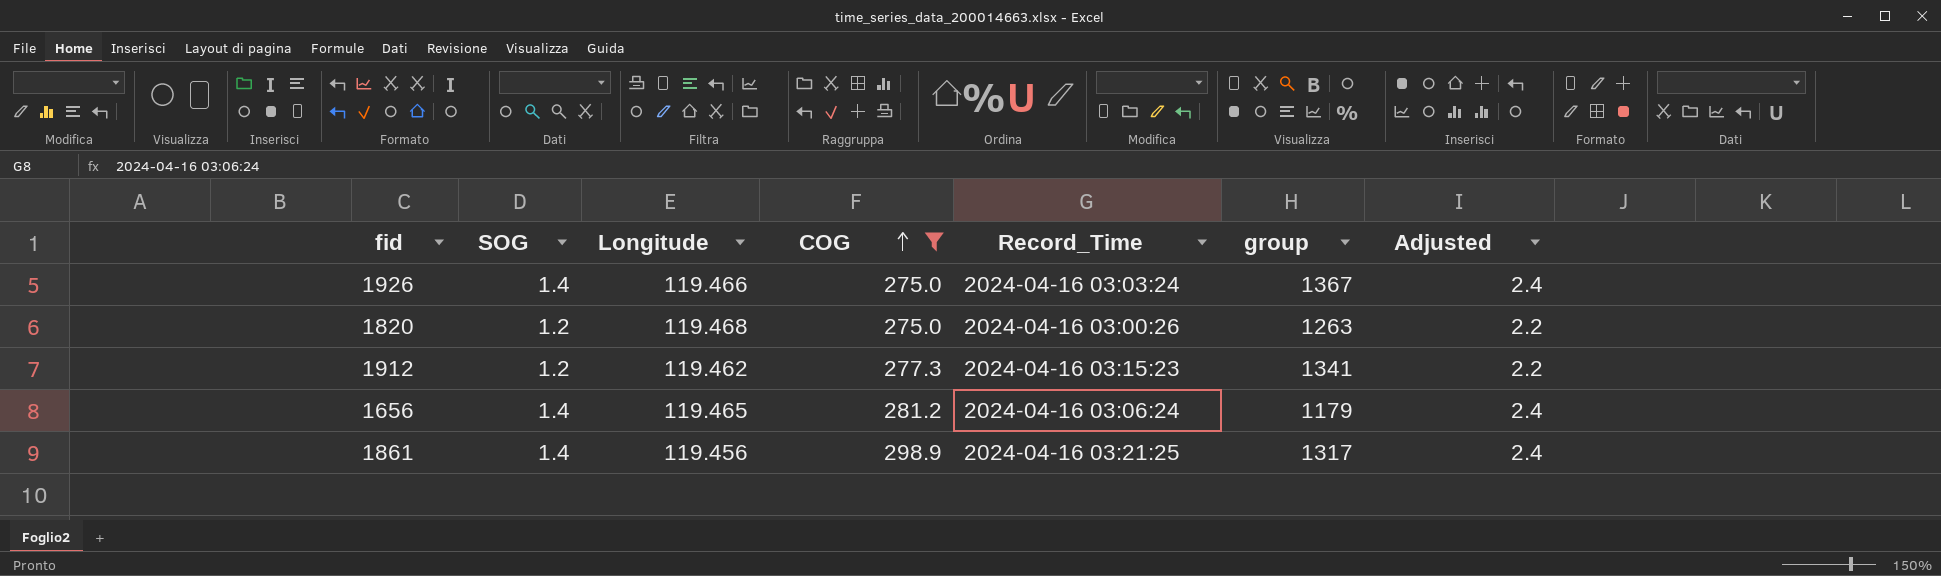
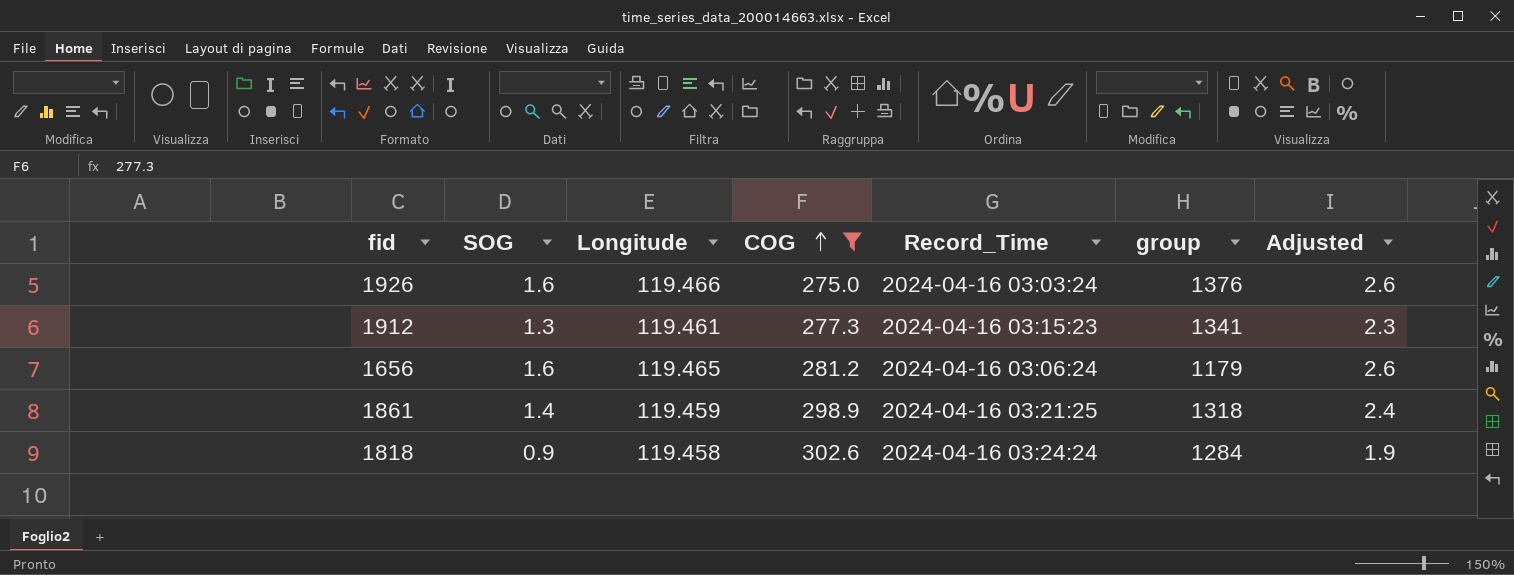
row 1820: 1.2 | 119.468 | 275.0 | 2024-04-16 03:00:26 | 1263 | 2.2 -> none
1926 | SOG: 1.4 -> 1.6
1926 | group: 1367 -> 1376
1926 | Adjusted: 2.4 -> 2.6
1912 | SOG: 1.2 -> 1.3
1912 | Longitude: 119.462 -> 119.461
1912 | Adjusted: 2.2 -> 2.3
1656 | SOG: 1.4 -> 1.6
1656 | Adjusted: 2.4 -> 2.6
1861 | Longitude: 119.456 -> 119.459
1861 | group: 1317 -> 1318
row 1818: none -> 0.9 | 119.458 | 302.6 | 2024-04-16 03:24:24 | 1284 | 1.9

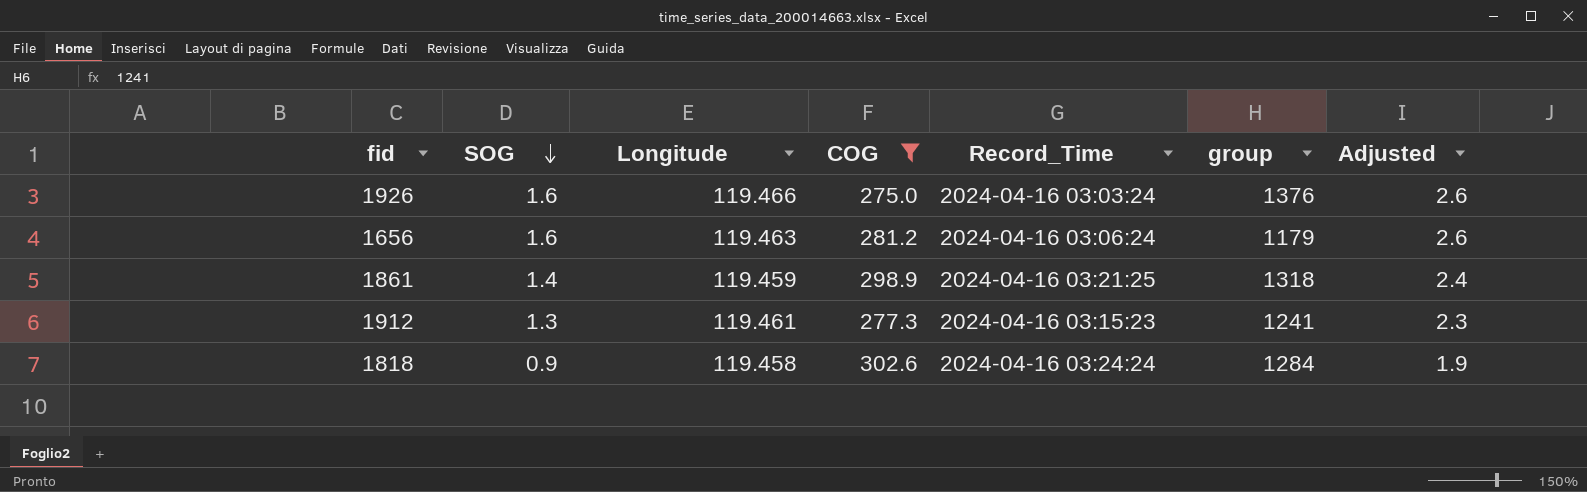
row order: COG ascending -> SOG descending
1656 | Longitude: 119.465 -> 119.463
1912 | group: 1341 -> 1241

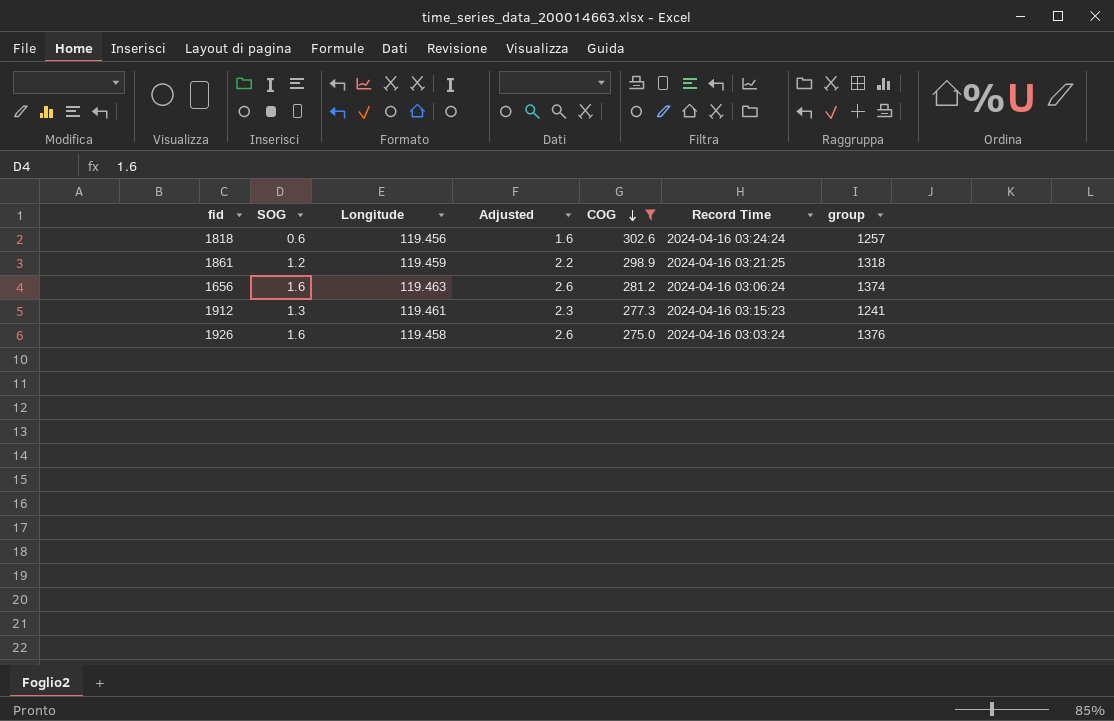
row order: SOG descending -> COG descending
column Adjusted | position: 7 -> 4
column name: Record_Time -> Record Time
1818 | SOG: 0.9 -> 0.6
1818 | Longitude: 119.458 -> 119.456
1818 | Adjusted: 1.9 -> 1.6
1818 | group: 1284 -> 1257
1861 | SOG: 1.4 -> 1.2
1861 | Adjusted: 2.4 -> 2.2
1656 | group: 1179 -> 1374
1926 | Longitude: 119.466 -> 119.458

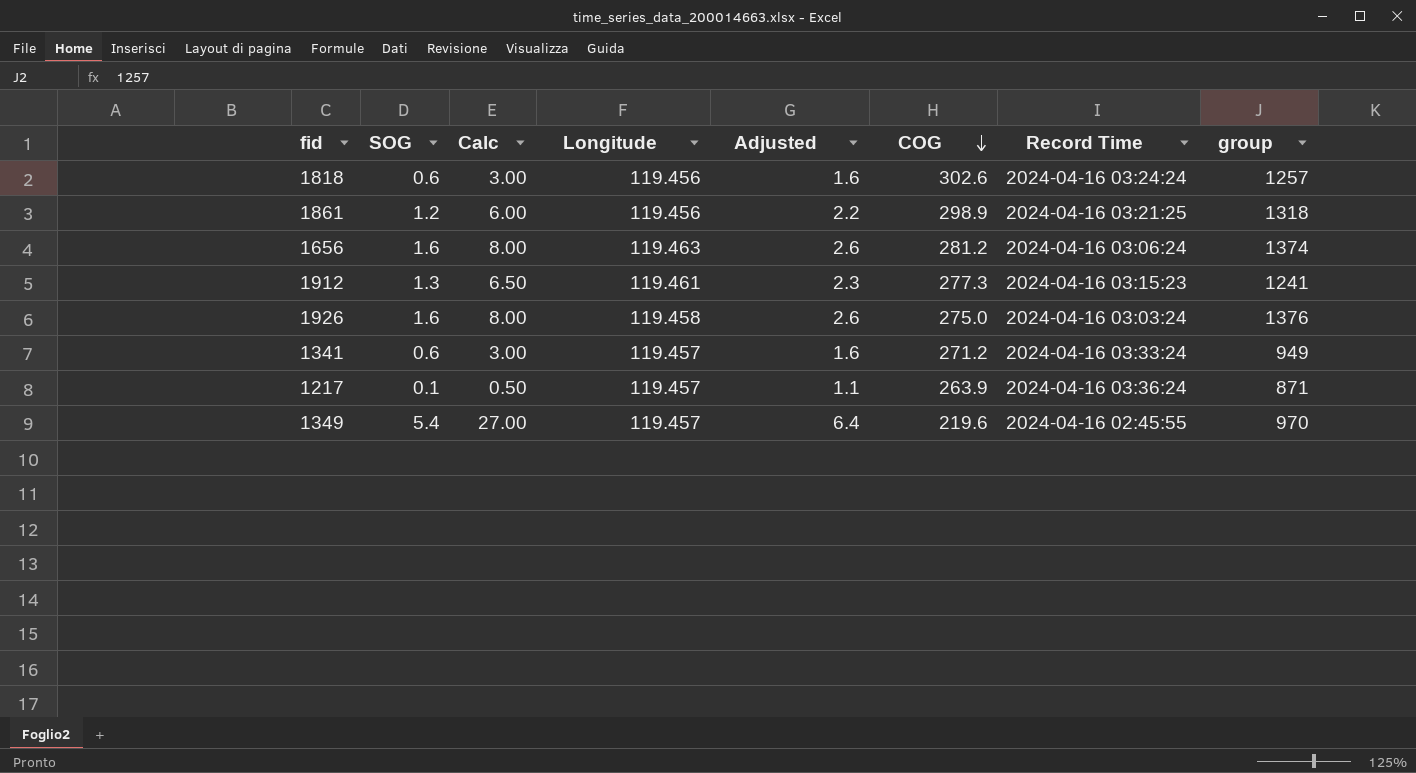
filter: COG >= 275.0 -> none
column Calc | formula: none -> [SOG] * 5
1861 | Longitude: 119.459 -> 119.456

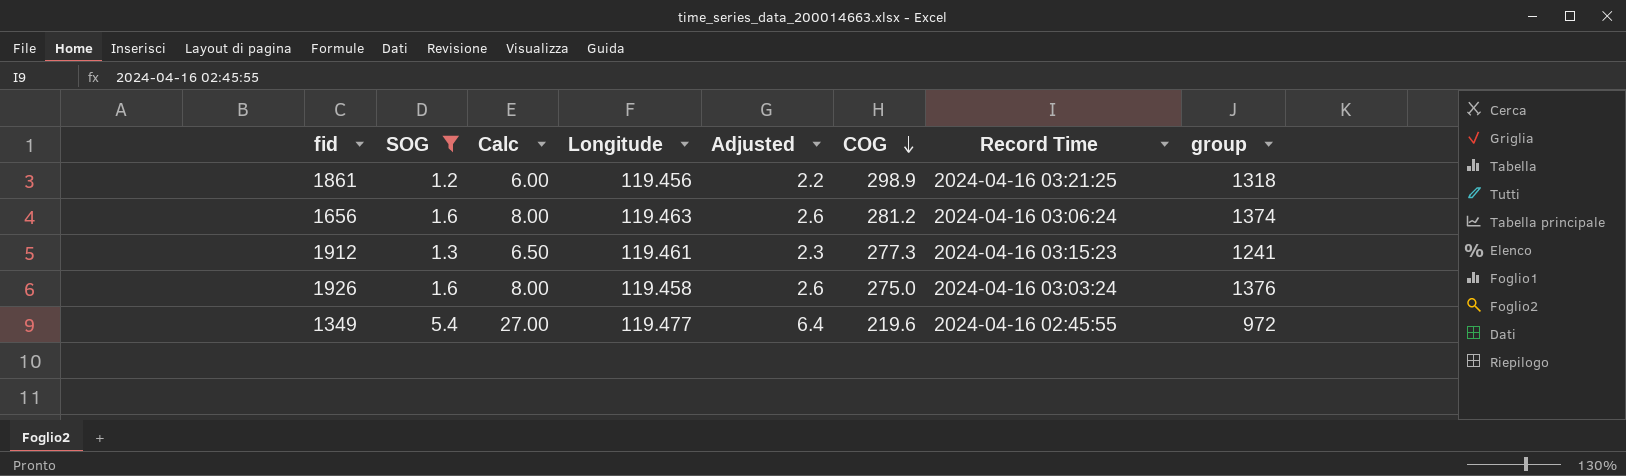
filter: none -> SOG >= 1.2
1349 | Longitude: 119.457 -> 119.477
1349 | group: 970 -> 972

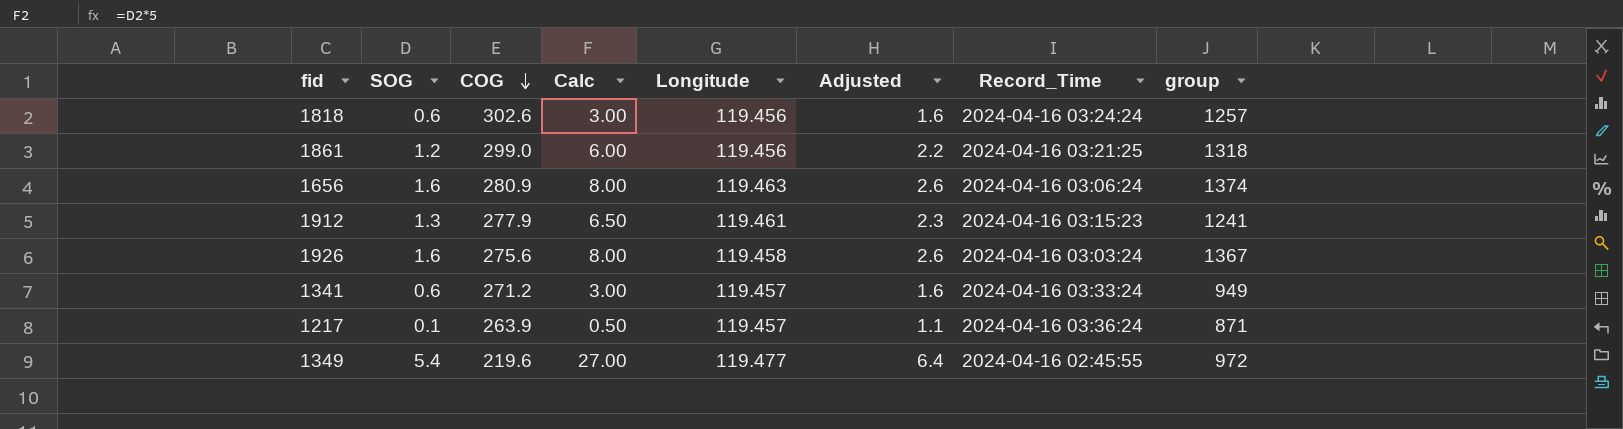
filter: SOG >= 1.2 -> none
column COG | position: 6 -> 3
column name: Record Time -> Record_Time
1861 | COG: 298.9 -> 299.0
1656 | COG: 281.2 -> 280.9
1912 | COG: 277.3 -> 277.9
1926 | COG: 275.0 -> 275.6
1926 | group: 1376 -> 1367

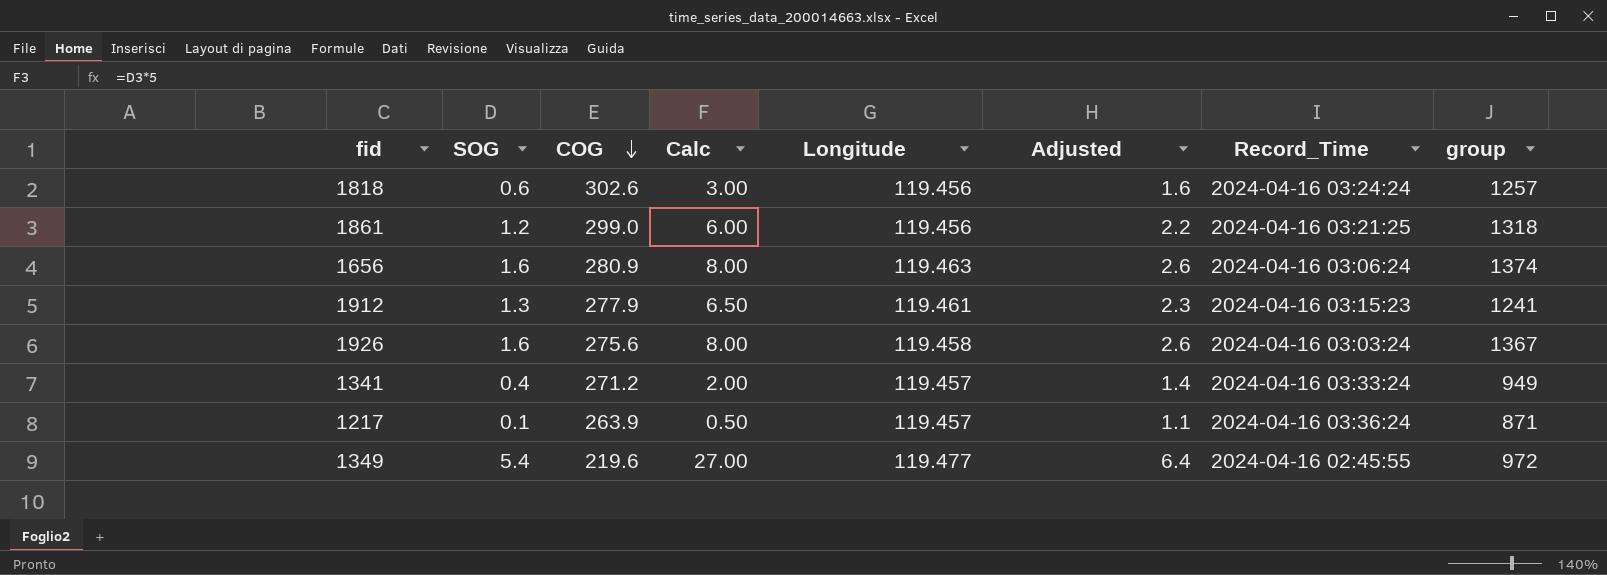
1341 | SOG: 0.6 -> 0.4
1341 | Calc: 3.00 -> 2.00
1341 | Adjusted: 1.6 -> 1.4

